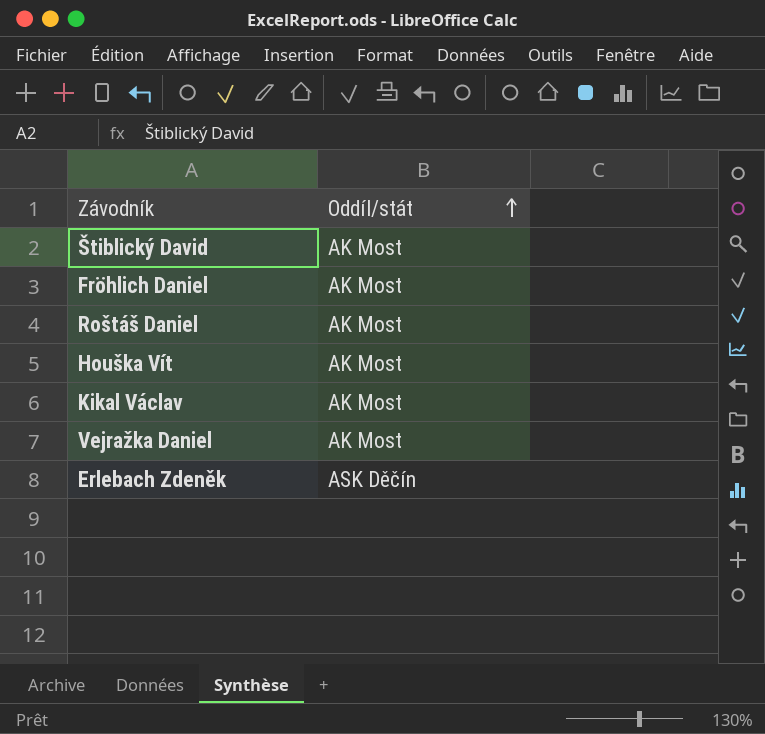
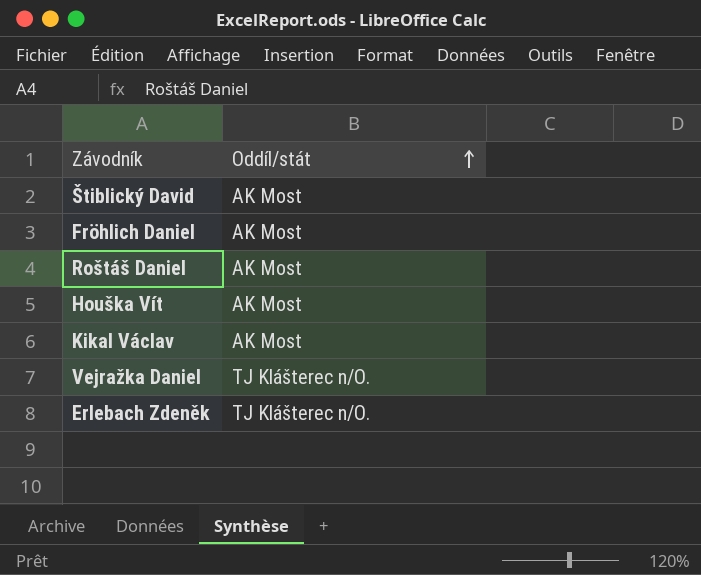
Vejražka Daniel | Oddíl/stát: AK Most -> TJ Klášterec n/O.
Erlebach Zdeněk | Oddíl/stát: ASK Děčín -> TJ Klášterec n/O.

